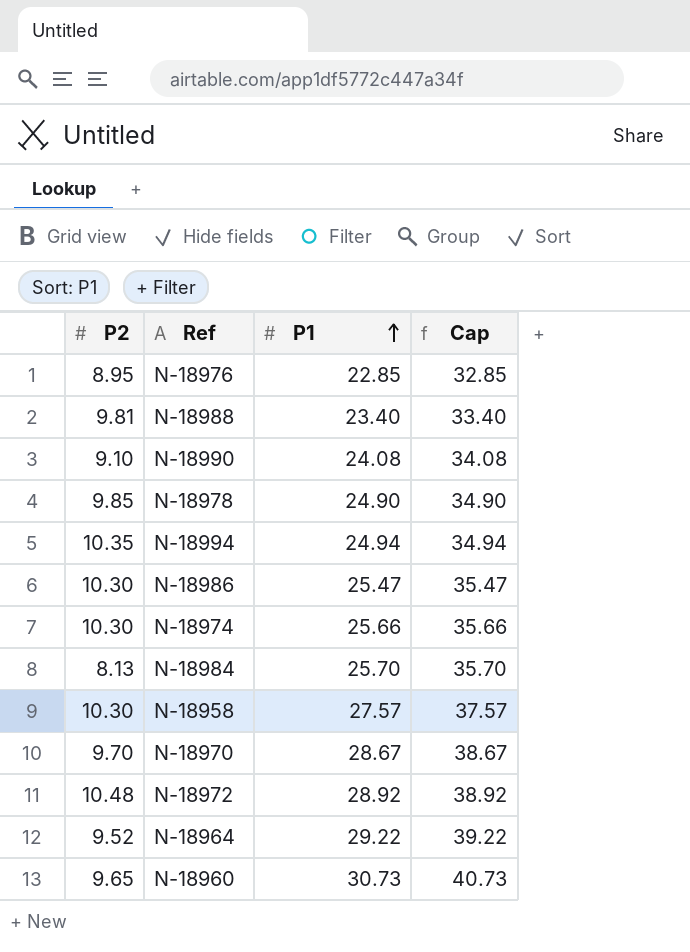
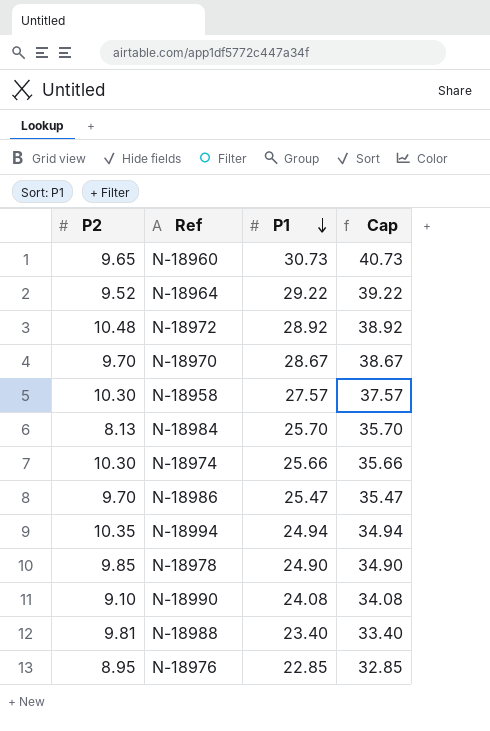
row order: P1 ascending -> P1 descending
N-18986 | P2: 10.30 -> 9.70

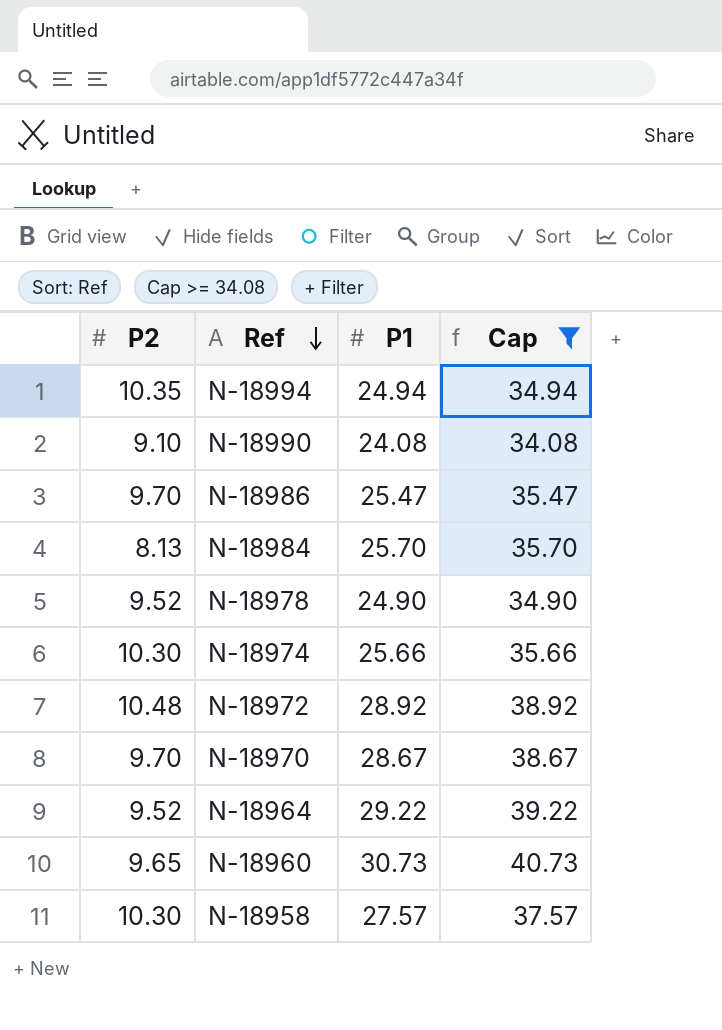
filter: none -> Cap >= 34.08
row order: P1 descending -> Ref descending
N-18978 | P2: 9.85 -> 9.52

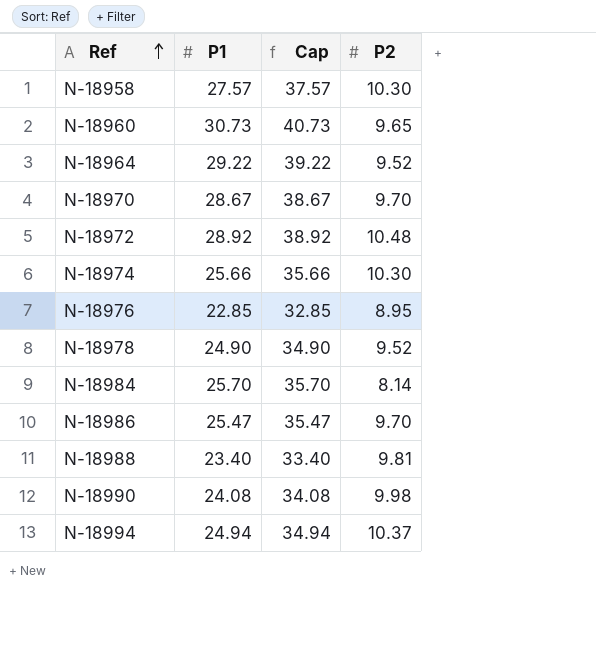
filter: Cap >= 34.08 -> none
row order: Ref descending -> Ref ascending
column P2 | position: 1 -> 4
N-18984 | P2: 8.13 -> 8.14
N-18990 | P2: 9.10 -> 9.98
N-18994 | P2: 10.35 -> 10.37

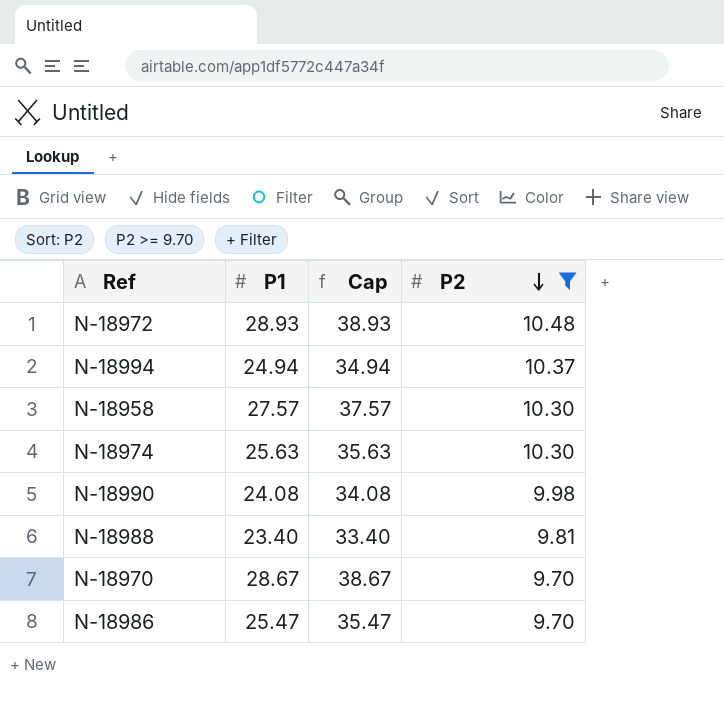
filter: none -> P2 >= 9.70
row order: Ref ascending -> P2 descending
N-18972 | P1: 28.92 -> 28.93
N-18972 | Cap: 38.92 -> 38.93
N-18974 | P1: 25.66 -> 25.63
N-18974 | Cap: 35.66 -> 35.63

